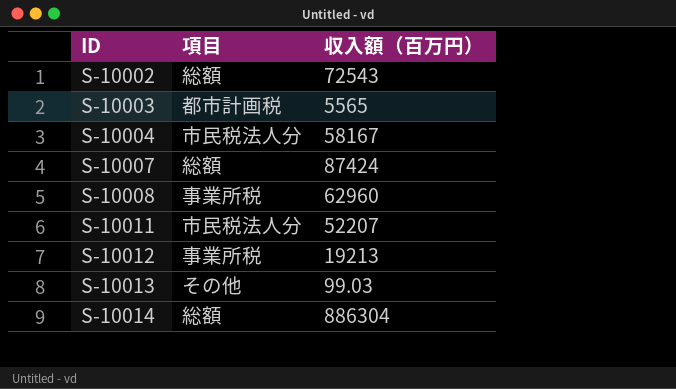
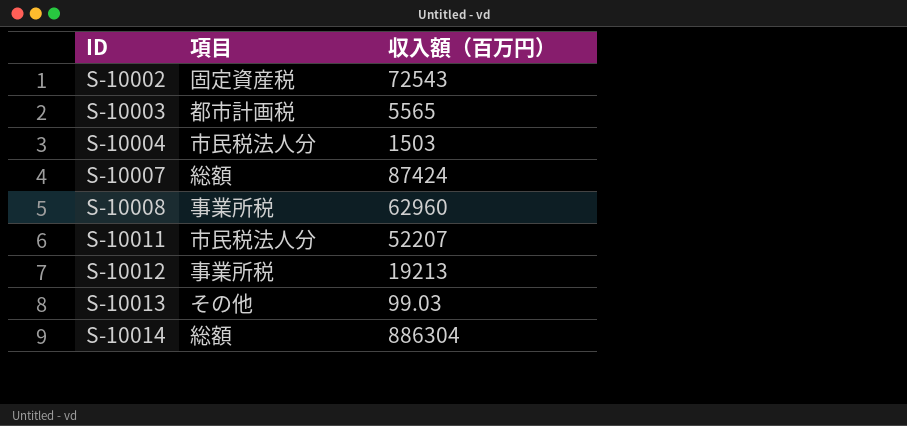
S-10002 | 項目: 総額 -> 固定資産税
S-10004 | 収入額（百万円）: 58167 -> 1503

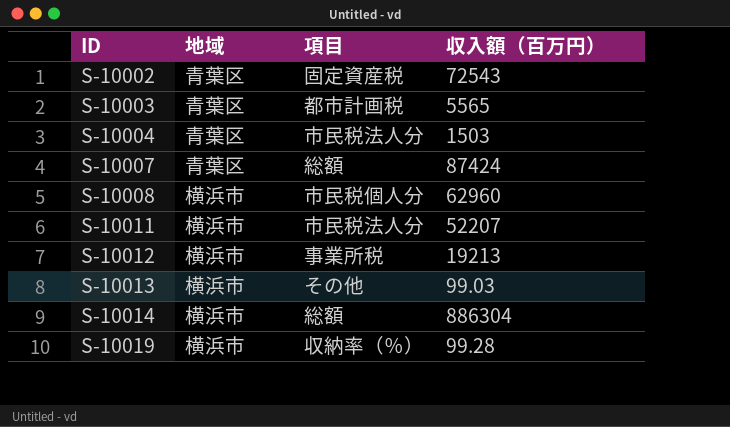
column 地域 | position: none -> 2
S-10008 | 項目: 事業所税 -> 市民税個人分
row S-10019: none -> 横浜市 | 収納率（％） | 99.28

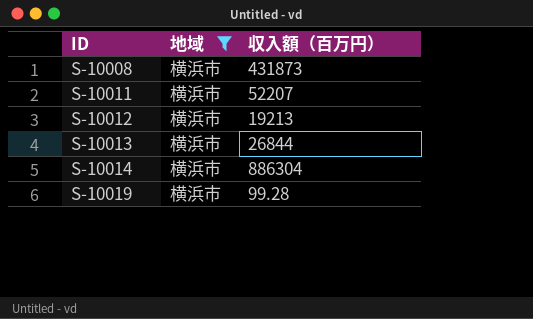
filter: none -> 地域 = 横浜市
column 項目 | position: 3 -> none
S-10008 | 収入額（百万円）: 62960 -> 431873
S-10013 | 収入額（百万円）: 99.03 -> 26844

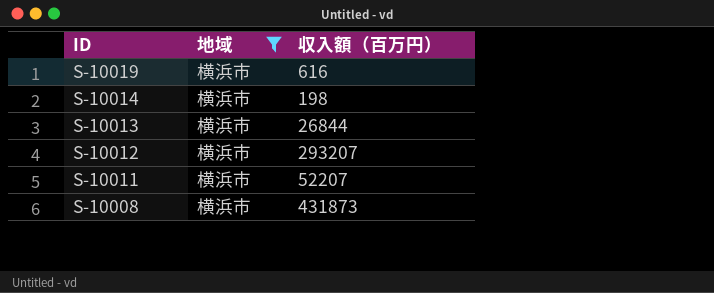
row order: ID ascending -> ID descending
S-10019 | 収入額（百万円）: 99.28 -> 616
S-10014 | 収入額（百万円）: 886304 -> 198
S-10012 | 収入額（百万円）: 19213 -> 293207

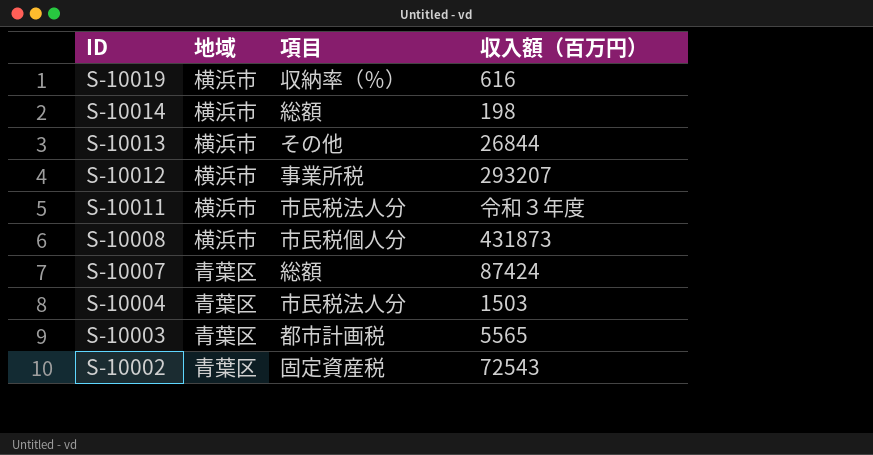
filter: 地域 = 横浜市 -> none
column 項目 | position: none -> 3
S-10011 | 収入額（百万円）: 52207 -> 令和３年度

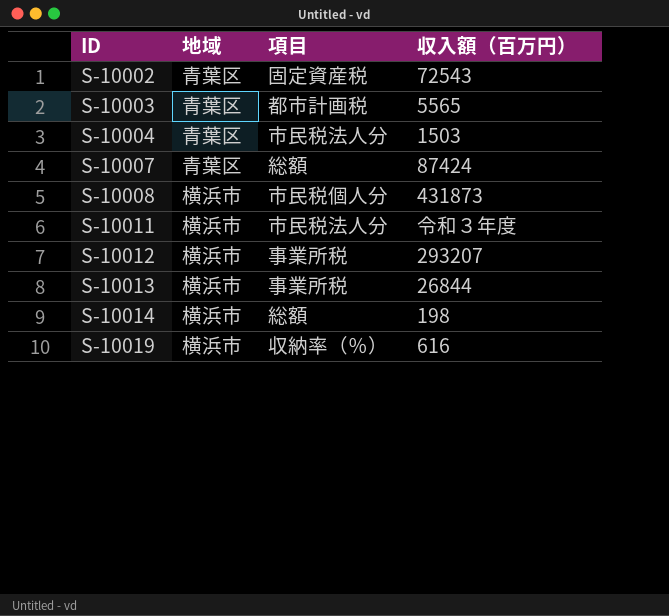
row order: ID descending -> ID ascending
S-10013 | 項目: その他 -> 事業所税

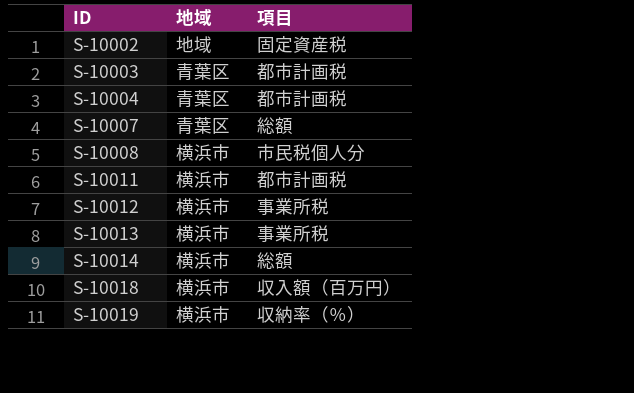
column 収入額（百万円） | position: 4 -> none
S-10002 | 地域: 青葉区 -> 地域
S-10004 | 項目: 市民税法人分 -> 都市計画税
S-10011 | 項目: 市民税法人分 -> 都市計画税
row S-10018: none -> 横浜市 | 収入額（百万円）

